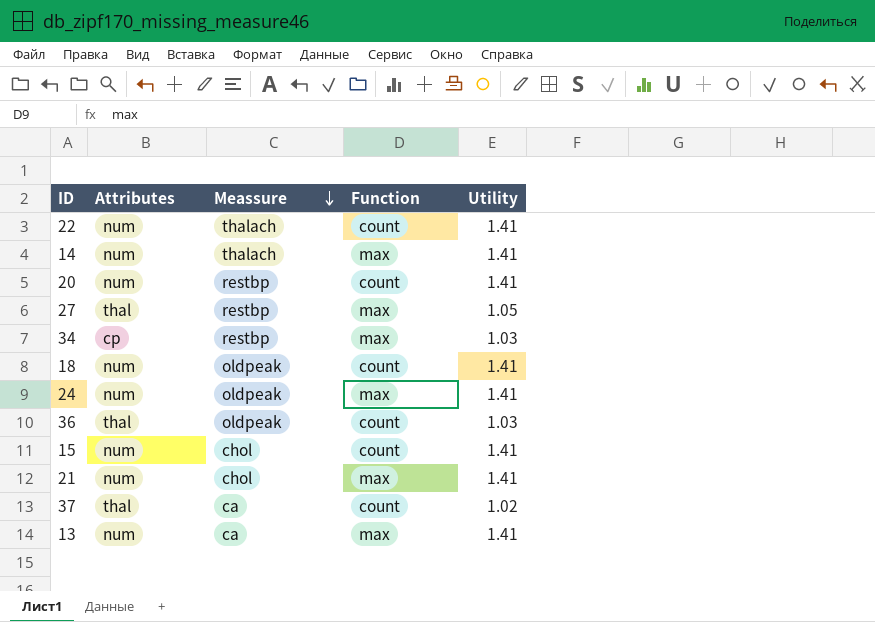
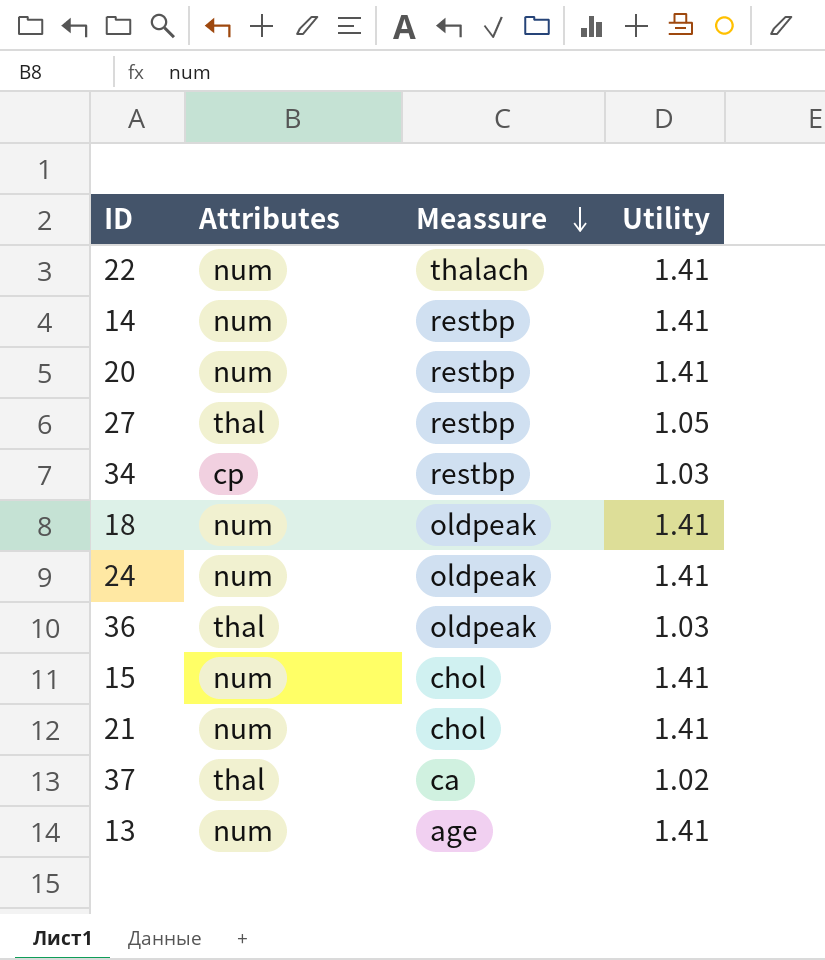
column Function | position: 4 -> none
14 | Meassure: thalach -> restbp
13 | Meassure: ca -> age

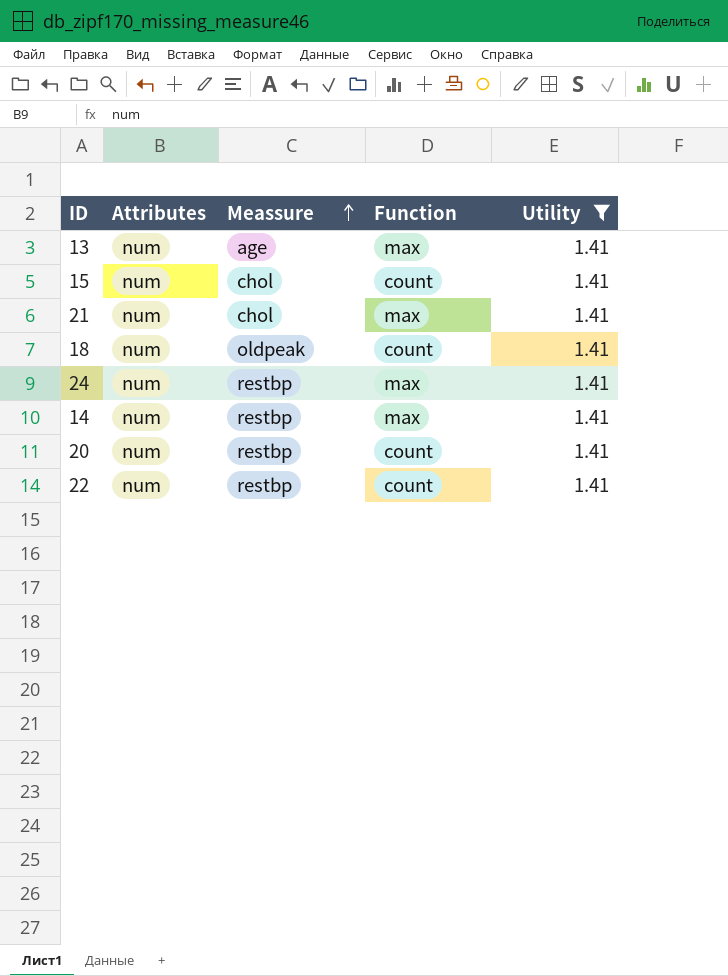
filter: none -> Utility = 1.41
row order: Meassure descending -> Meassure ascending
column Function | position: none -> 4
24 | Meassure: oldpeak -> restbp
22 | Meassure: thalach -> restbp

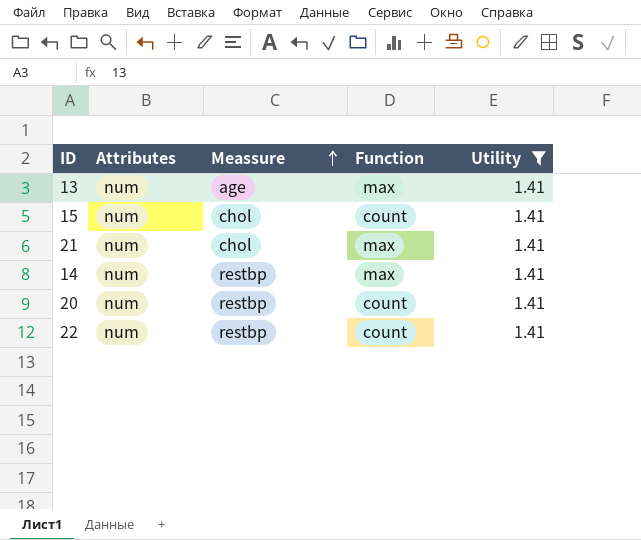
row 18: num | oldpeak | count | 1.41 -> none
row 24: num | restbp | max | 1.41 -> none

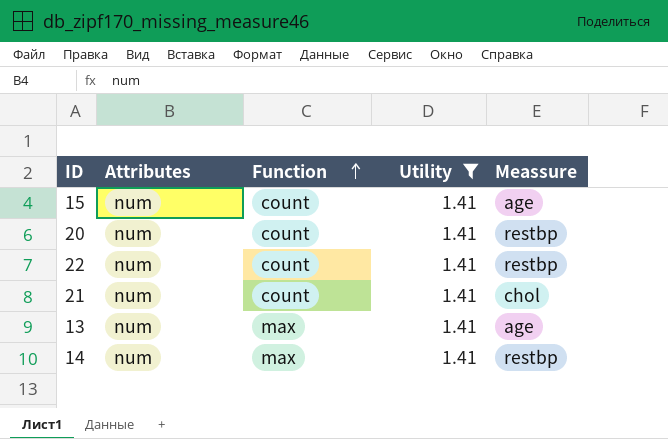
row order: Meassure ascending -> Function ascending
column Meassure | position: 3 -> 5
15 | Meassure: chol -> age
21 | Function: max -> count

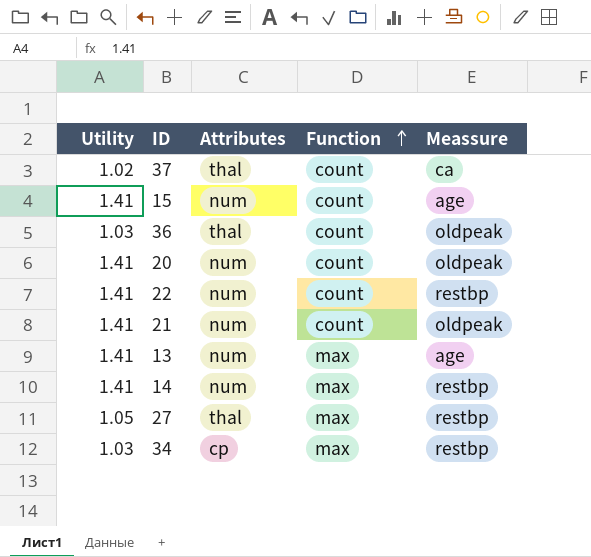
filter: Utility = 1.41 -> none
column Utility | position: 4 -> 1
20 | Meassure: restbp -> oldpeak
21 | Meassure: chol -> oldpeak

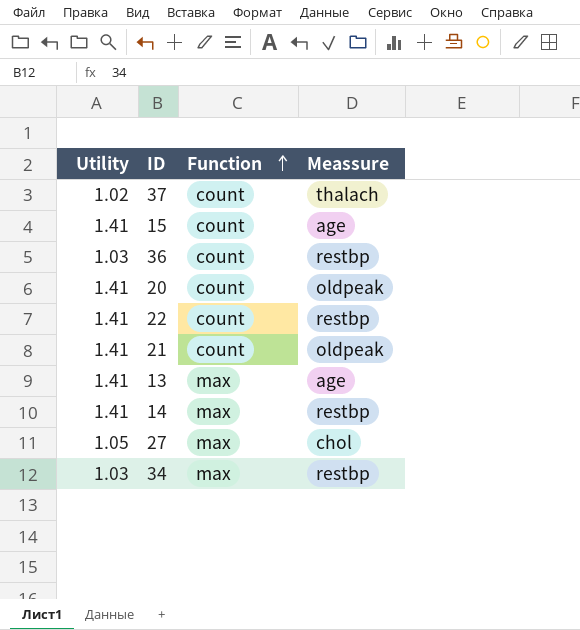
column Attributes | position: 3 -> none
37 | Meassure: ca -> thalach
36 | Meassure: oldpeak -> restbp
27 | Meassure: restbp -> chol

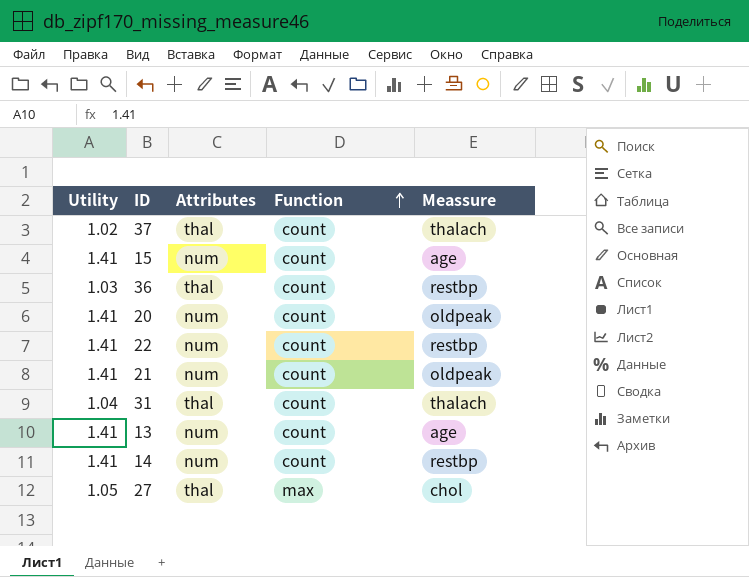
column Attributes | position: none -> 3
row 34: 1.03 | max | restbp -> none
row 31: none -> 1.04 | thal | count | thalach
13 | Function: max -> count
14 | Function: max -> count

